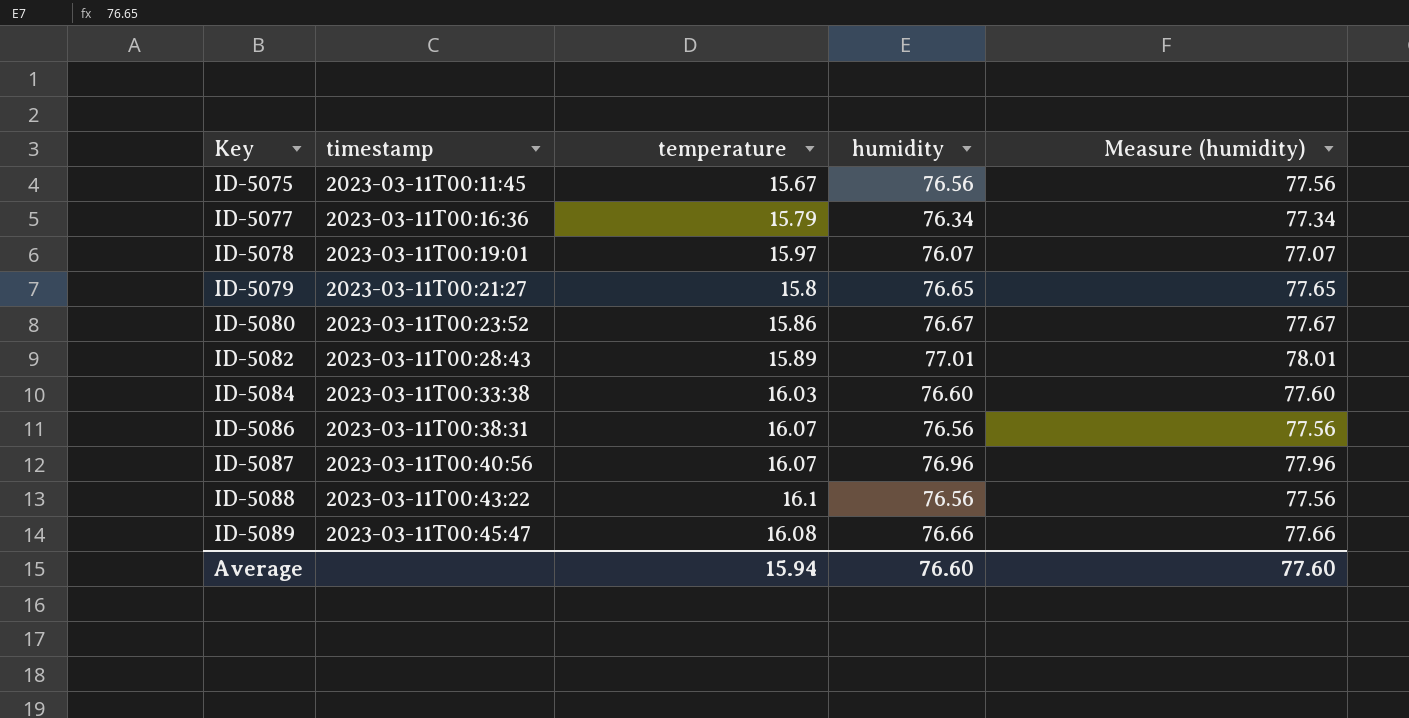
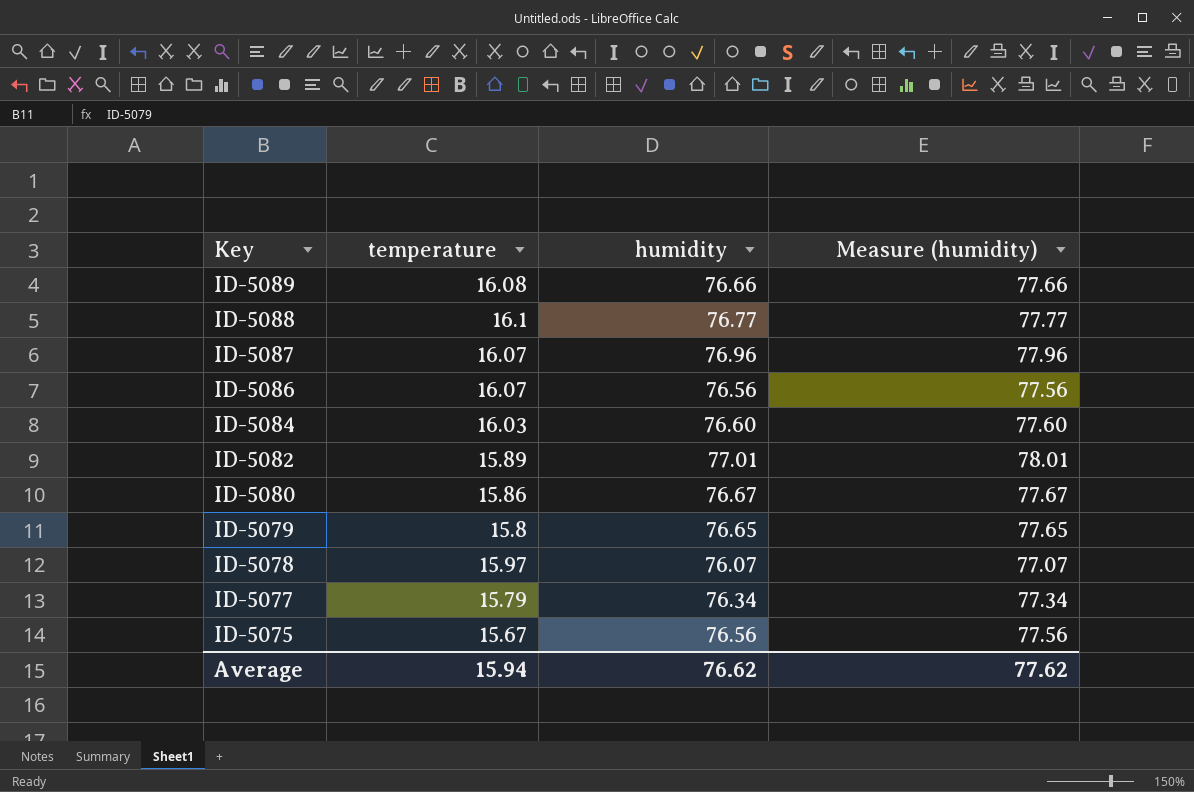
row order: Key ascending -> Key descending
column timestamp | position: 2 -> none
ID-5088 | humidity: 76.56 -> 76.77
ID-5088 | Measure (humidity): 77.56 -> 77.77
Average | humidity: 76.60 -> 76.62
Average | Measure (humidity): 77.60 -> 77.62

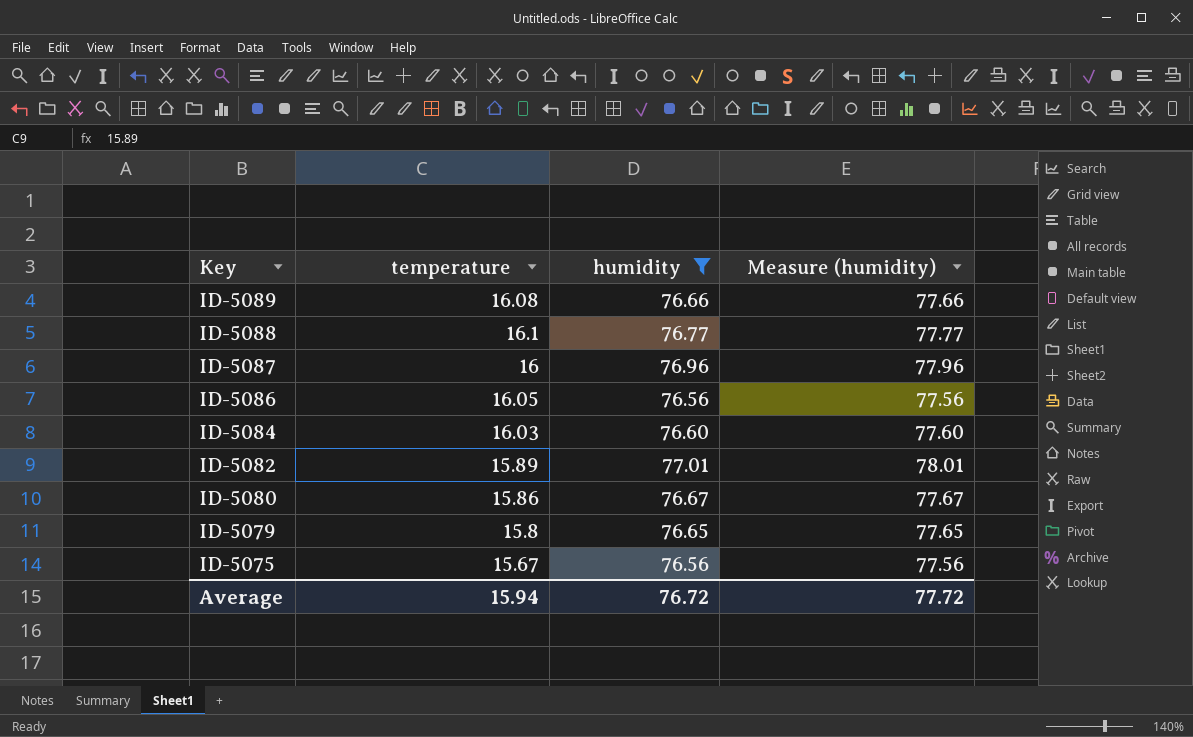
filter: none -> humidity >= 76.56
ID-5087 | temperature: 16.07 -> 16
ID-5086 | temperature: 16.07 -> 16.05
Average | humidity: 76.62 -> 76.72
Average | Measure (humidity): 77.62 -> 77.72

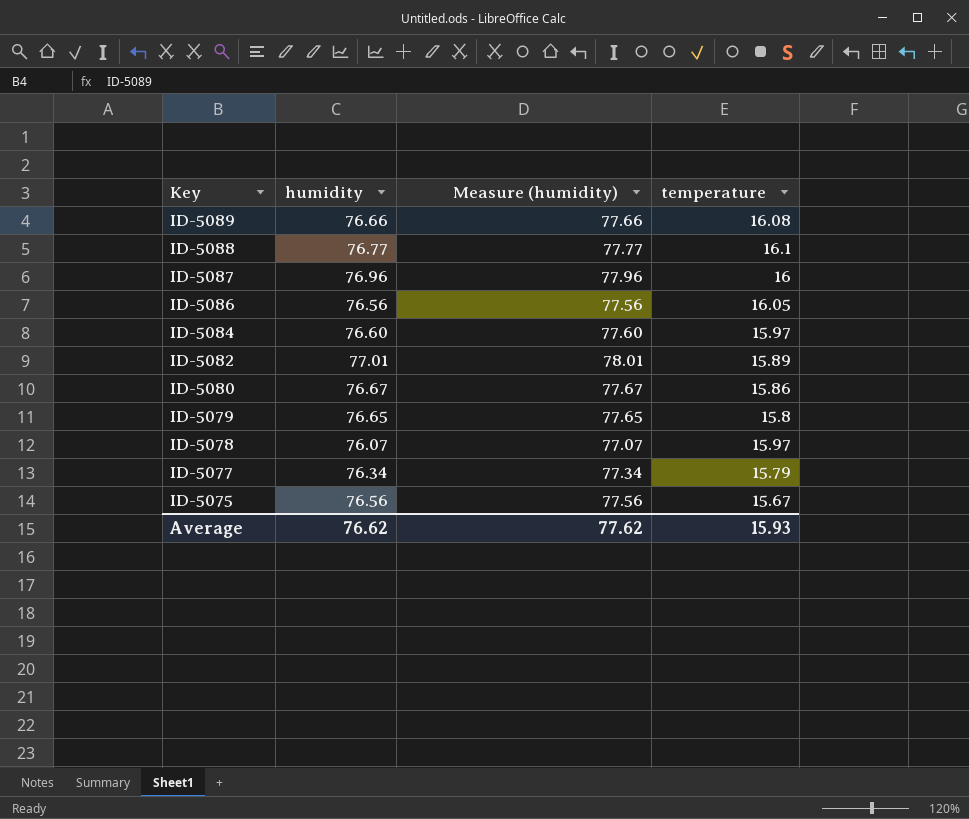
filter: humidity >= 76.56 -> none
column temperature | position: 2 -> 4
ID-5084 | temperature: 16.03 -> 15.97
Average | humidity: 76.72 -> 76.62
Average | Measure (humidity): 77.72 -> 77.62
Average | temperature: 15.94 -> 15.93

